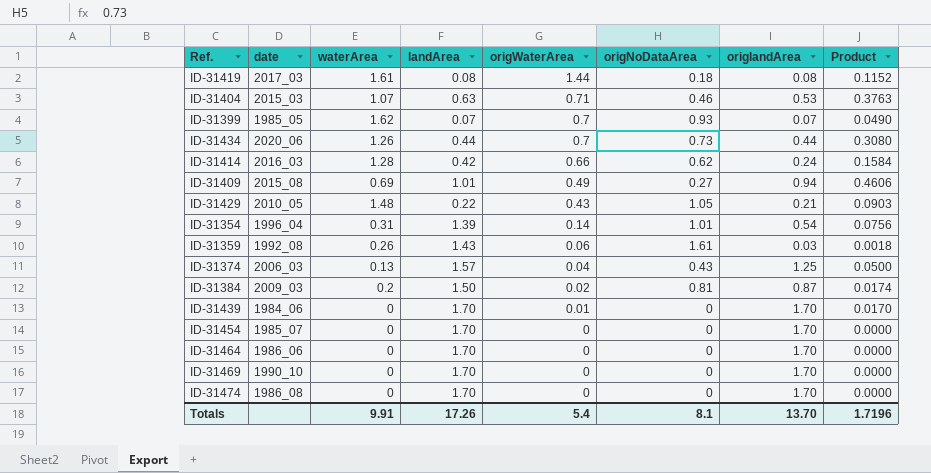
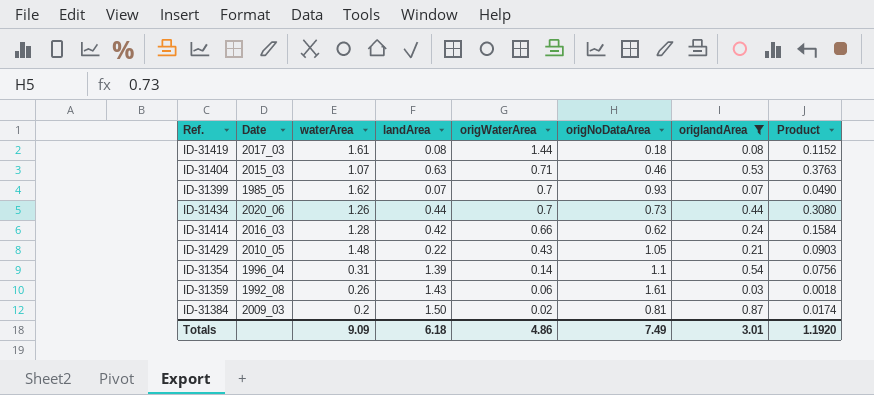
filter: none -> origlandArea <= 0.87
column name: date -> Date
ID-31354 | origNoDataArea: 1.01 -> 1.1
Totals | waterArea: 9.91 -> 9.09
Totals | landArea: 17.26 -> 6.18
Totals | origWaterArea: 5.4 -> 4.86
Totals | origNoDataArea: 8.1 -> 7.49
Totals | origlandArea: 13.70 -> 3.01
Totals | Product: 1.7196 -> 1.1920

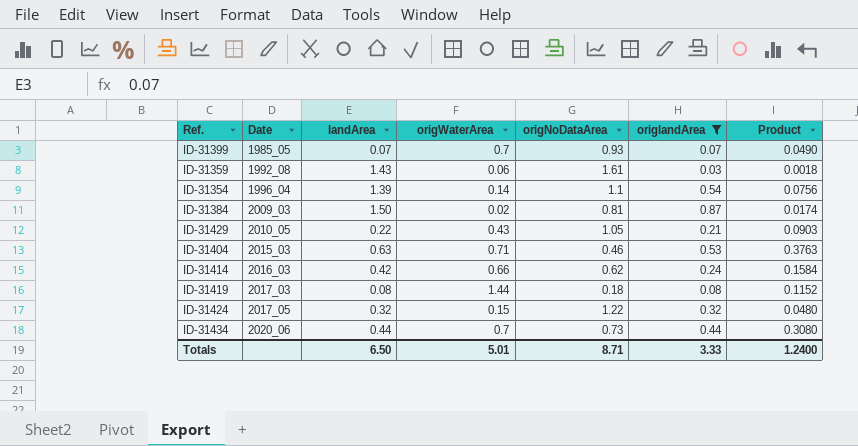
row order: origWaterArea descending -> Date ascending
column waterArea | position: 3 -> none
row ID-31424: none -> 2017_05 | 0.32 | 0.15 | 1.22 | 0.32 | 0.0480
Totals | landArea: 6.18 -> 6.50
Totals | origWaterArea: 4.86 -> 5.01
Totals | origNoDataArea: 7.49 -> 8.71
Totals | origlandArea: 3.01 -> 3.33
Totals | Product: 1.1920 -> 1.2400

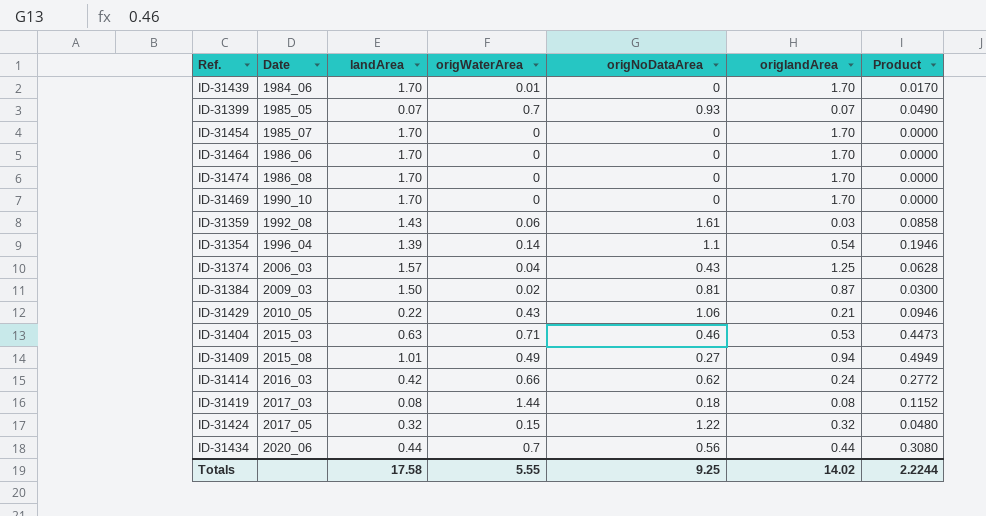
filter: origlandArea <= 0.87 -> none
column Product | formula: [origWaterArea] * [origlandArea] -> [landArea] * [origWaterArea]
ID-31429 | origNoDataArea: 1.05 -> 1.06
ID-31434 | origNoDataArea: 0.73 -> 0.56
Totals | landArea: 6.50 -> 17.58
Totals | origWaterArea: 5.01 -> 5.55
Totals | origNoDataArea: 8.71 -> 9.25
Totals | origlandArea: 3.33 -> 14.02
Totals | Product: 1.2400 -> 2.2244

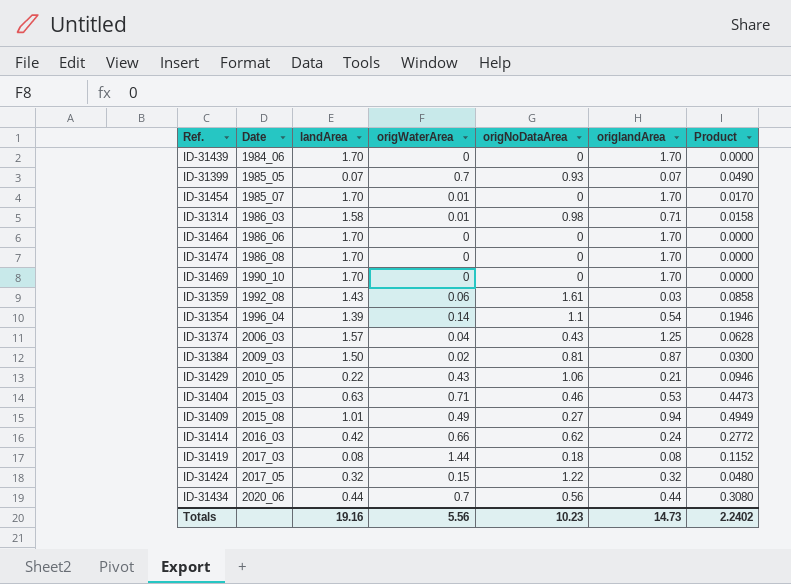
ID-31439 | origWaterArea: 0.01 -> 0
ID-31439 | Product: 0.0170 -> 0.0000
ID-31454 | origWaterArea: 0 -> 0.01
ID-31454 | Product: 0.0000 -> 0.0170
row ID-31314: none -> 1986_03 | 1.58 | 0.01 | 0.98 | 0.71 | 0.0158
Totals | landArea: 17.58 -> 19.16
Totals | origWaterArea: 5.55 -> 5.56
Totals | origNoDataArea: 9.25 -> 10.23
Totals | origlandArea: 14.02 -> 14.73
Totals | Product: 2.2244 -> 2.2402

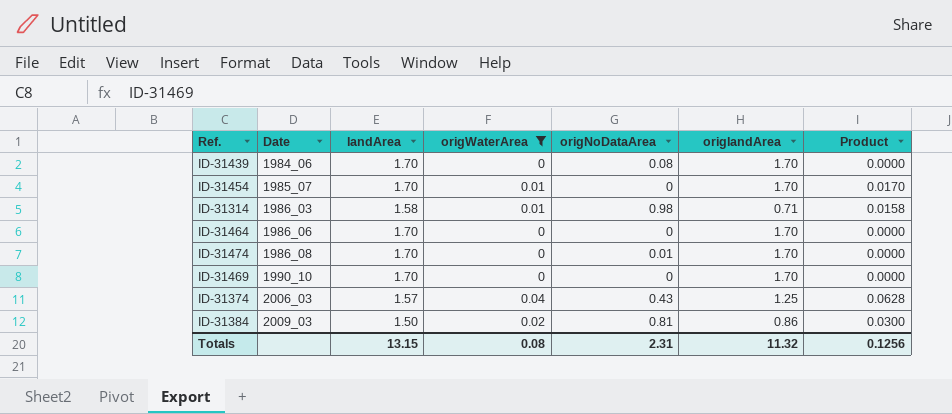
filter: none -> origWaterArea <= 0.04
ID-31439 | origNoDataArea: 0 -> 0.08
ID-31474 | origNoDataArea: 0 -> 0.01
ID-31384 | origlandArea: 0.87 -> 0.86
Totals | landArea: 19.16 -> 13.15
Totals | origWaterArea: 5.56 -> 0.08
Totals | origNoDataArea: 10.23 -> 2.31
Totals | origlandArea: 14.73 -> 11.32
Totals | Product: 2.2402 -> 0.1256

